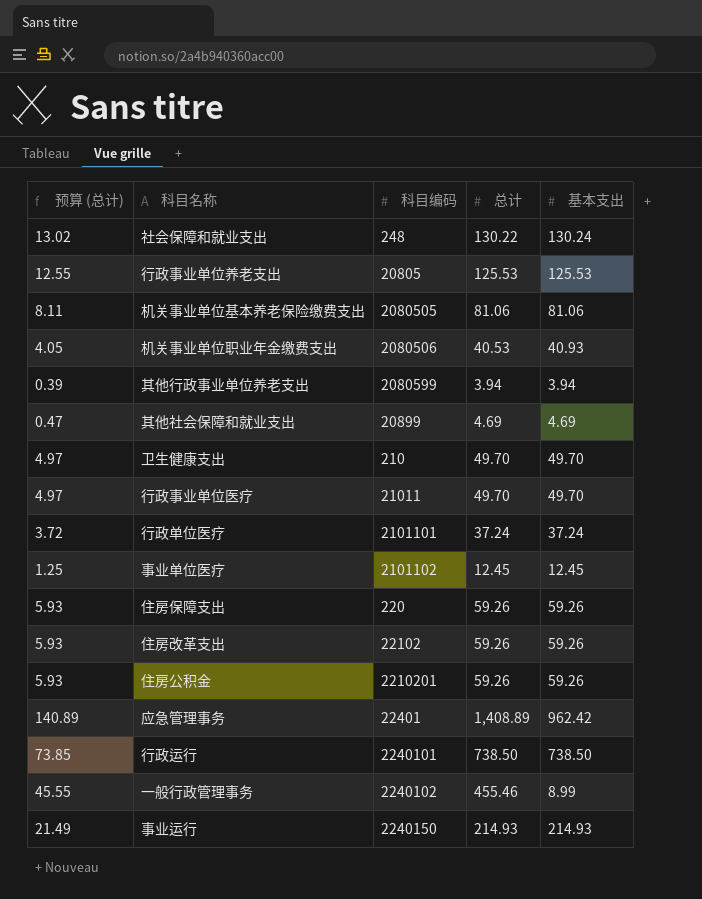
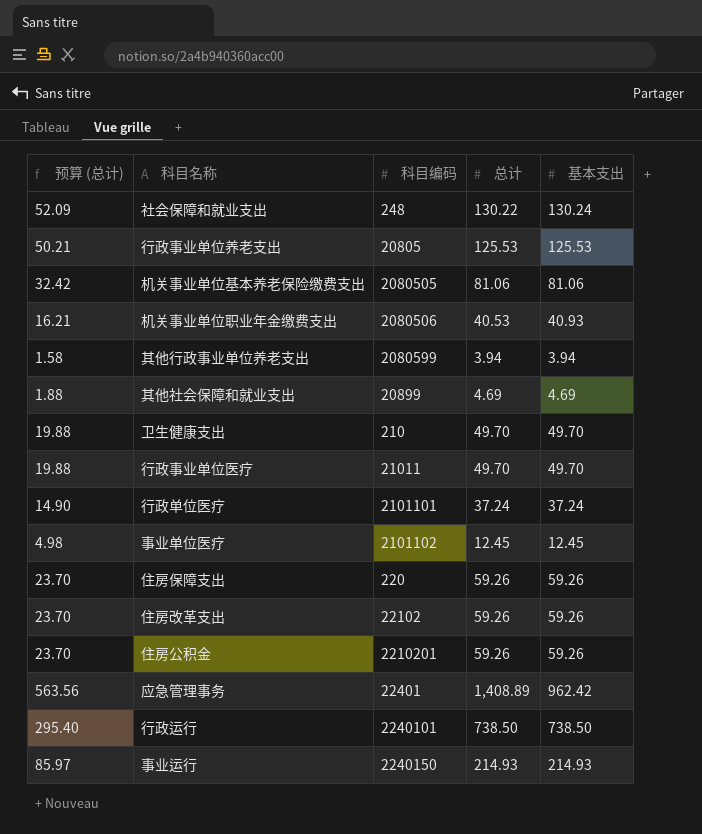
column 预算 (总计) | formula: [总计] * 0.1 -> [总计] * 0.4
row 一般行政管理事务: 45.55 | 2240102 | 455.46 | 8.99 -> none

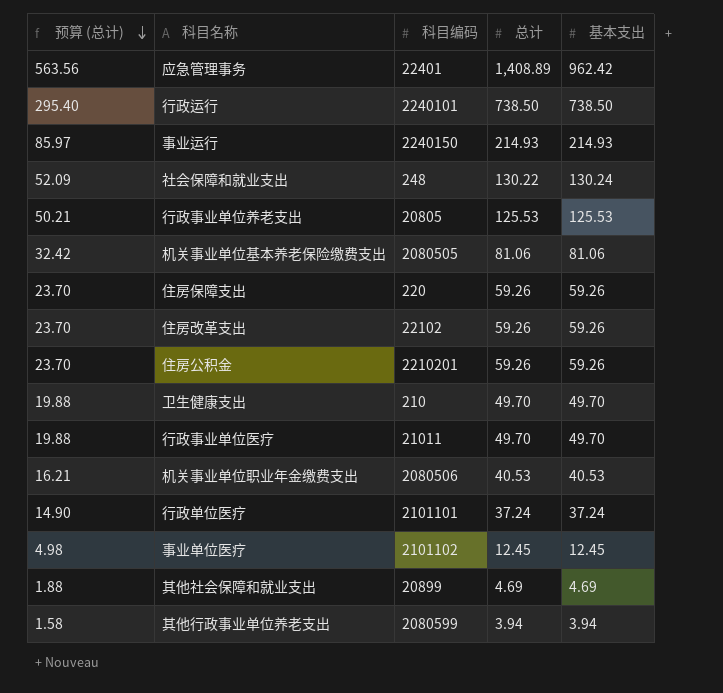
row order: none -> 预算 (总计) descending
机关事业单位职业年金缴费支出 | 基本支出: 40.93 -> 40.53

